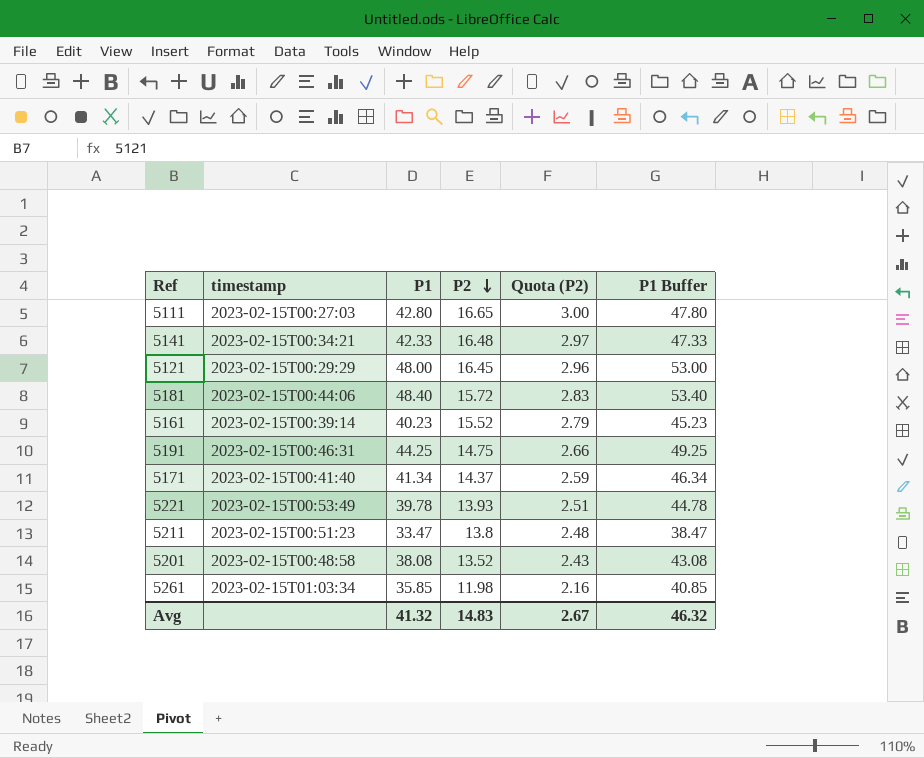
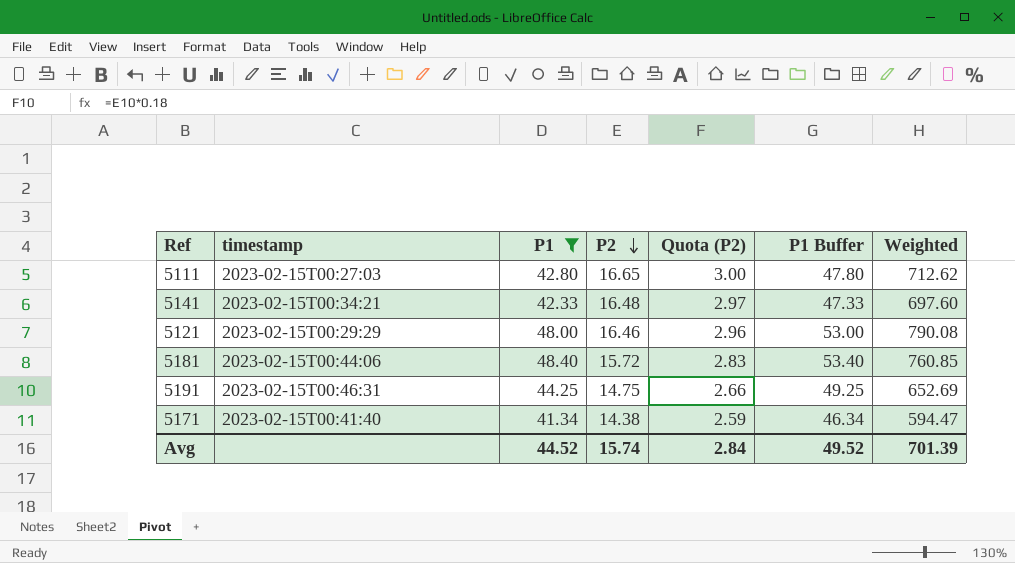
filter: none -> P1 >= 41.34
column Weighted | formula: none -> [P1] * [P2]
5121 | P2: 16.45 -> 16.46
5171 | P2: 14.37 -> 14.38
Avg | P1: 41.32 -> 44.52
Avg | P2: 14.83 -> 15.74
Avg | Quota (P2): 2.67 -> 2.84
Avg | P1 Buffer: 46.32 -> 49.52

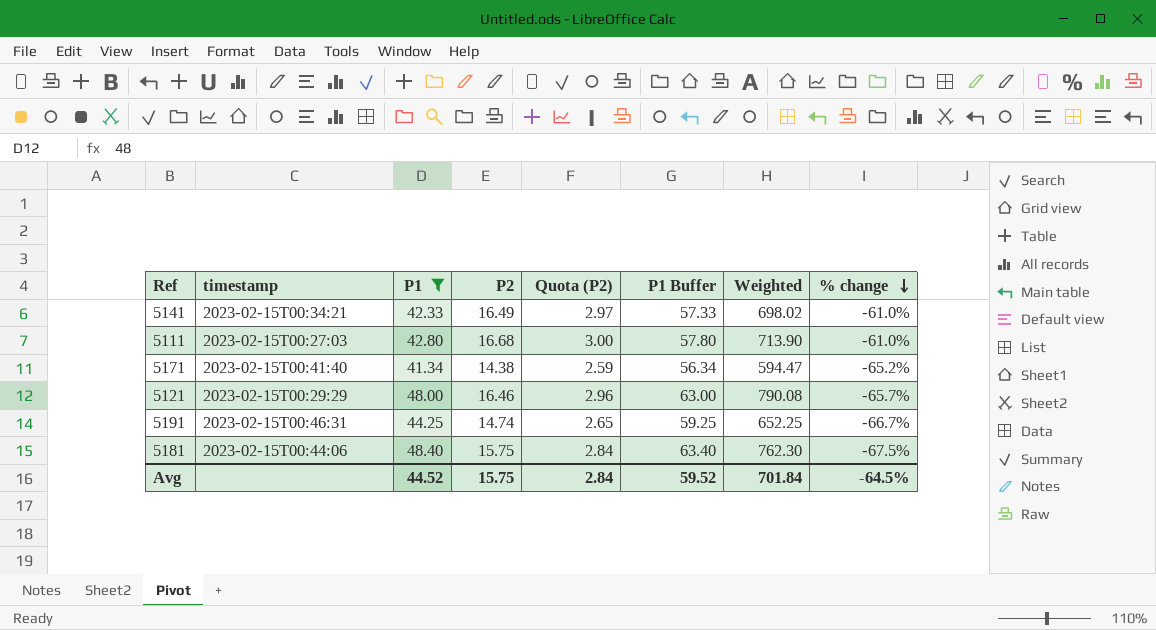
row order: P2 descending -> % change descending
column P1 Buffer | formula: [P1] + 5 -> [P1] + 15
column % change | formula: none -> ([P2] - [P1]) / [P1]
5141 | P2: 16.48 -> 16.49
5141 | Weighted: 697.60 -> 698.02
5111 | P2: 16.65 -> 16.68
5111 | Weighted: 712.62 -> 713.90
5191 | P2: 14.75 -> 14.74
5191 | Quota (P2): 2.66 -> 2.65
5191 | Weighted: 652.69 -> 652.25
5181 | P2: 15.72 -> 15.75
5181 | Quota (P2): 2.83 -> 2.84
5181 | Weighted: 760.85 -> 762.30
Avg | P2: 15.74 -> 15.75
Avg | P1 Buffer: 49.52 -> 59.52
Avg | Weighted: 701.39 -> 701.84

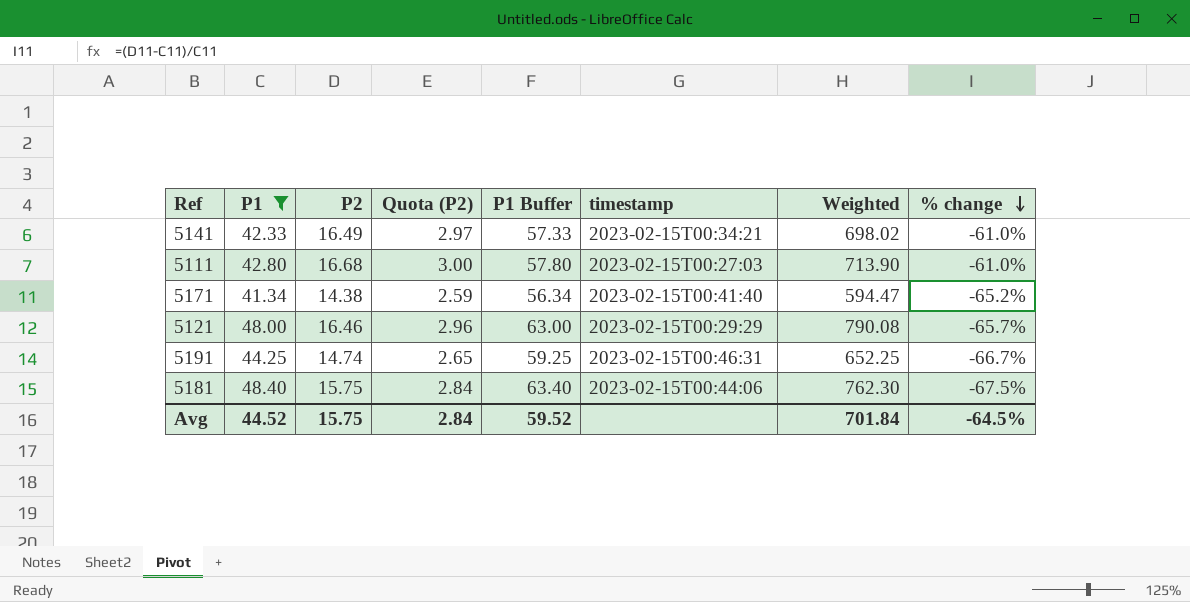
column timestamp | position: 2 -> 6

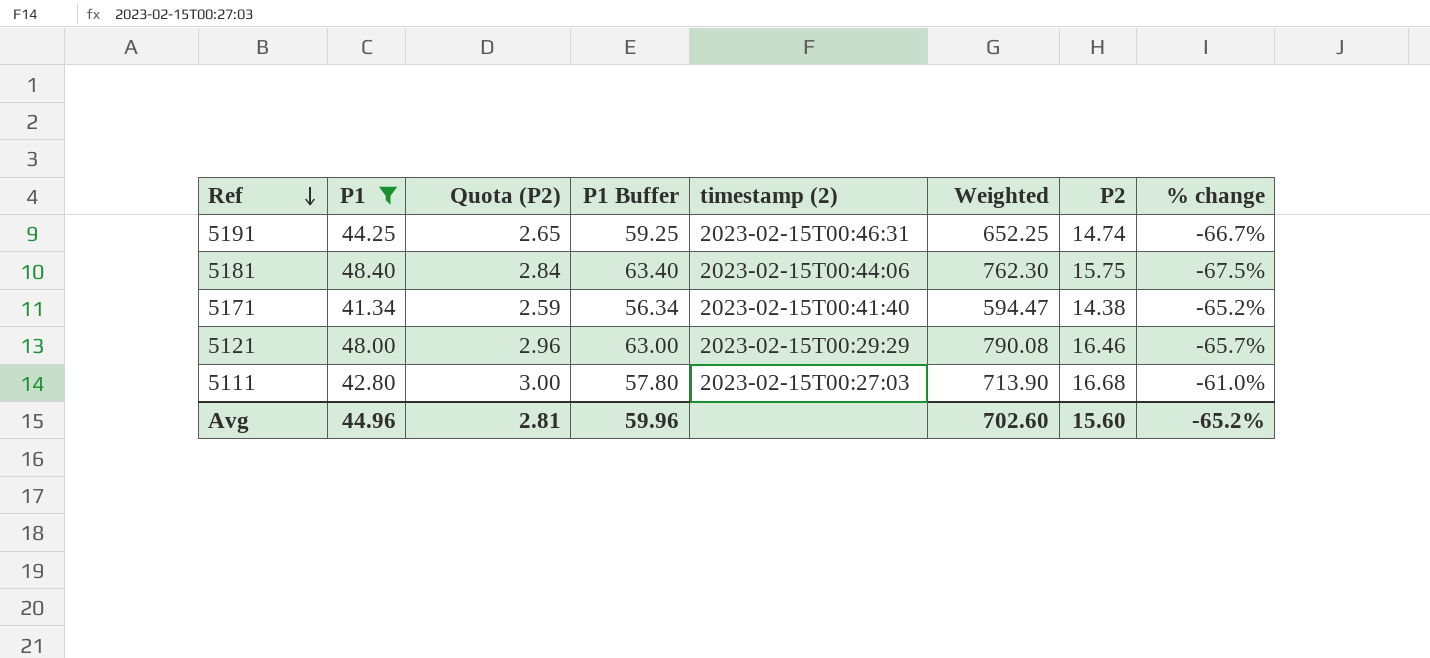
row order: % change descending -> Ref descending
column name: timestamp -> timestamp (2)
column P2 | position: 3 -> 7
row 5141: 42.33 | 16.49 | 2.97 | 57.33 | 2023-02-15T00:34:21 | 698.02 | -61.0% -> none
Avg | P1: 44.52 -> 44.96
Avg | Quota (P2): 2.84 -> 2.81
Avg | P1 Buffer: 59.52 -> 59.96
Avg | Weighted: 701.84 -> 702.60
Avg | P2: 15.75 -> 15.60
Avg | % change: -64.5% -> -65.2%

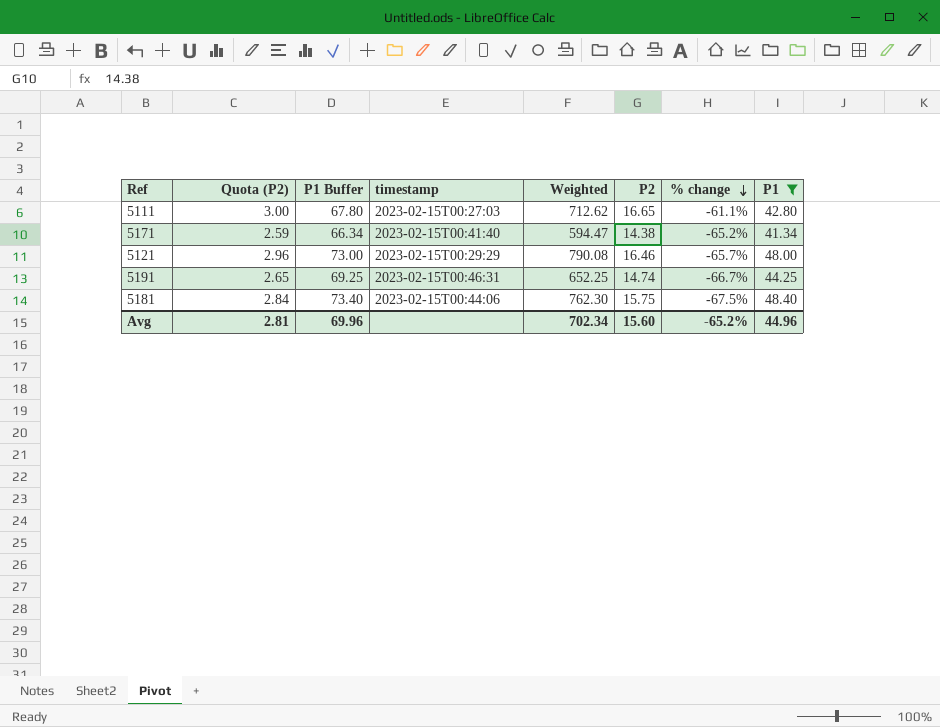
row order: Ref descending -> % change descending
column P1 Buffer | formula: [P1] + 15 -> [P1] + 25
column name: timestamp (2) -> timestamp
column P1 | position: 2 -> 8
5111 | Weighted: 713.90 -> 712.62
5111 | P2: 16.68 -> 16.65
5111 | % change: -61.0% -> -61.1%
Avg | P1 Buffer: 59.96 -> 69.96
Avg | Weighted: 702.60 -> 702.34

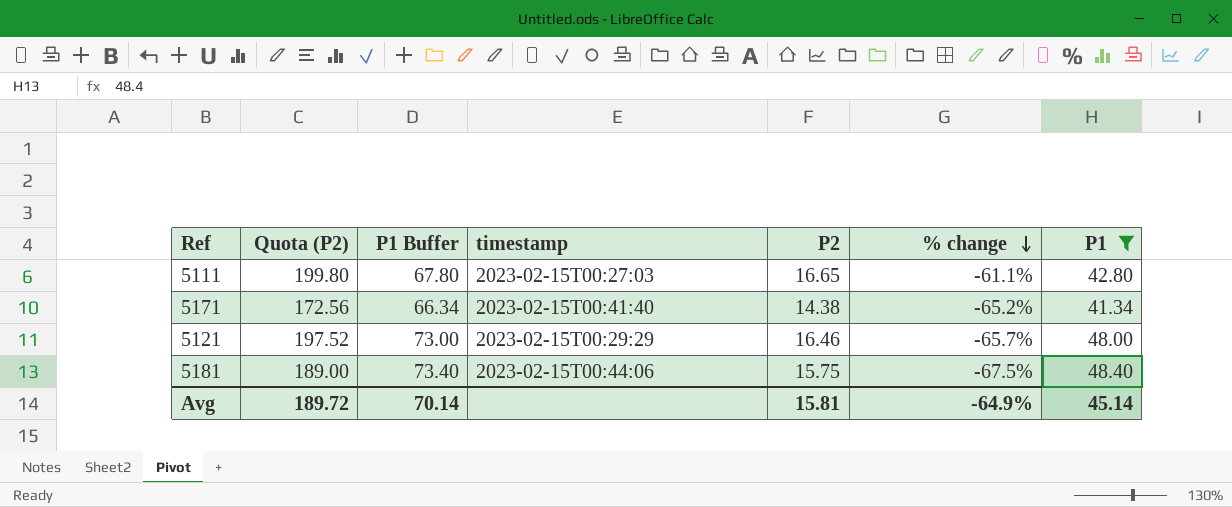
column Weighted | formula: [P2] * [P1] -> none
column Quota (P2) | formula: [P2] * 0.18 -> [P2] * 12
row 5191: 2.65 | 69.25 | 2023-02-15T00:46:31 | 652.25 | 14.74 | -66.7% | 44.25 -> none
Avg | Quota (P2): 2.81 -> 189.72
Avg | P1 Buffer: 69.96 -> 70.14
Avg | P2: 15.60 -> 15.81
Avg | % change: -65.2% -> -64.9%
Avg | P1: 44.96 -> 45.14

